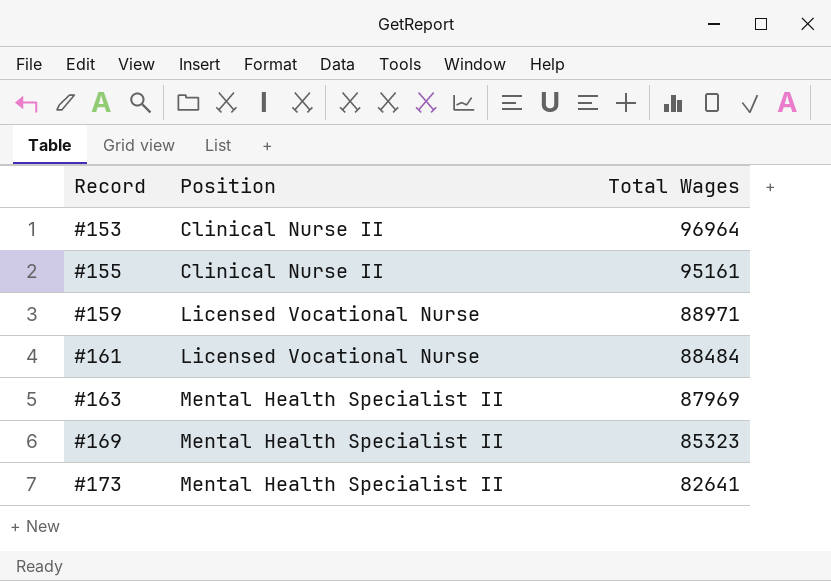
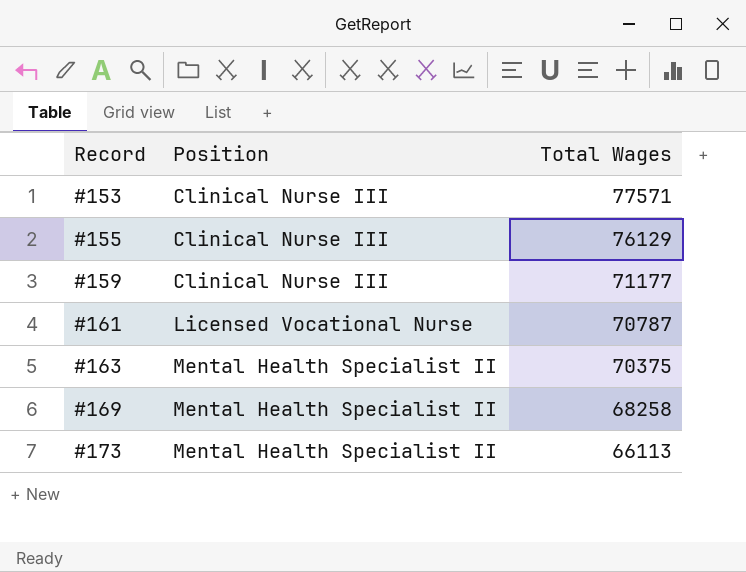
#153 | Position: Clinical Nurse II -> Clinical Nurse III
#153 | Total Wages: 96964 -> 77571
#155 | Position: Clinical Nurse II -> Clinical Nurse III
#155 | Total Wages: 95161 -> 76129
#159 | Position: Licensed Vocational Nurse -> Clinical Nurse III
#159 | Total Wages: 88971 -> 71177
#161 | Total Wages: 88484 -> 70787
#163 | Total Wages: 87969 -> 70375
#169 | Total Wages: 85323 -> 68258
#173 | Total Wages: 82641 -> 66113

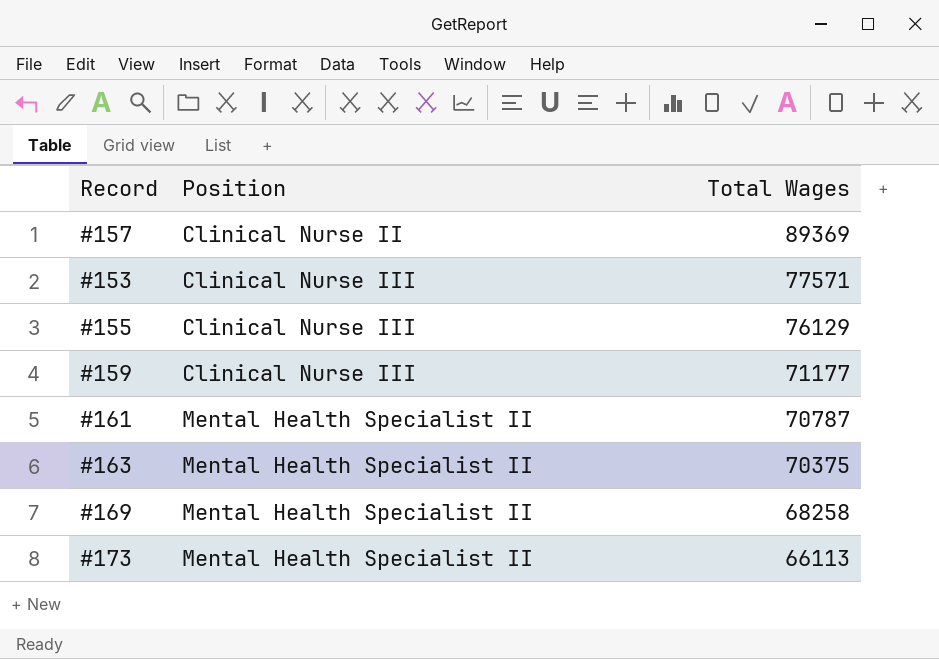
row #157: none -> Clinical Nurse II | 89369
#161 | Position: Licensed Vocational Nurse -> Mental Health Specialist II

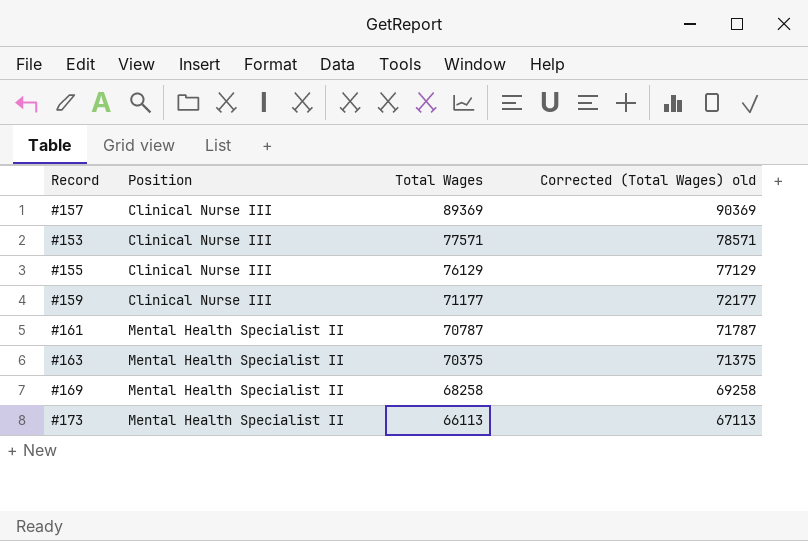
column Corrected (Total Wages) old | formula: none -> [Total Wages] + 1000
#157 | Position: Clinical Nurse II -> Clinical Nurse III

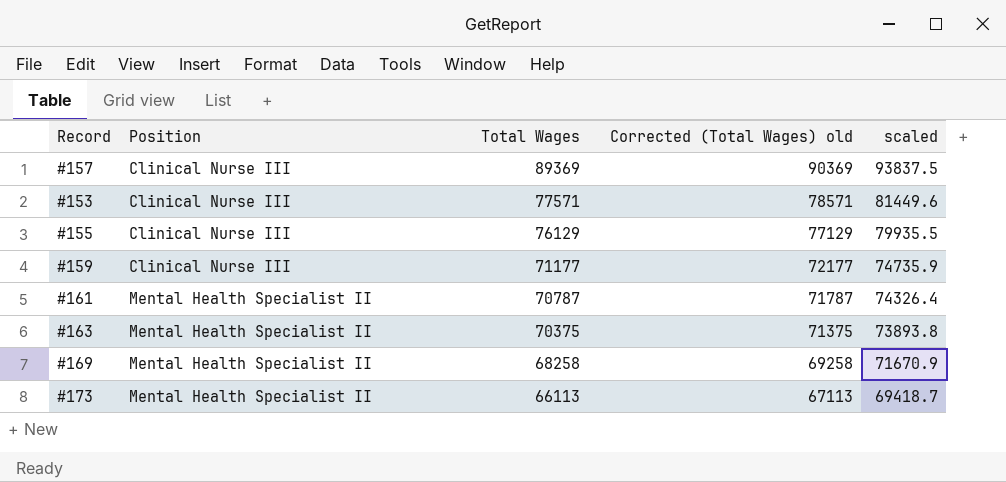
column scaled | formula: none -> [Total Wages] * 1.05

